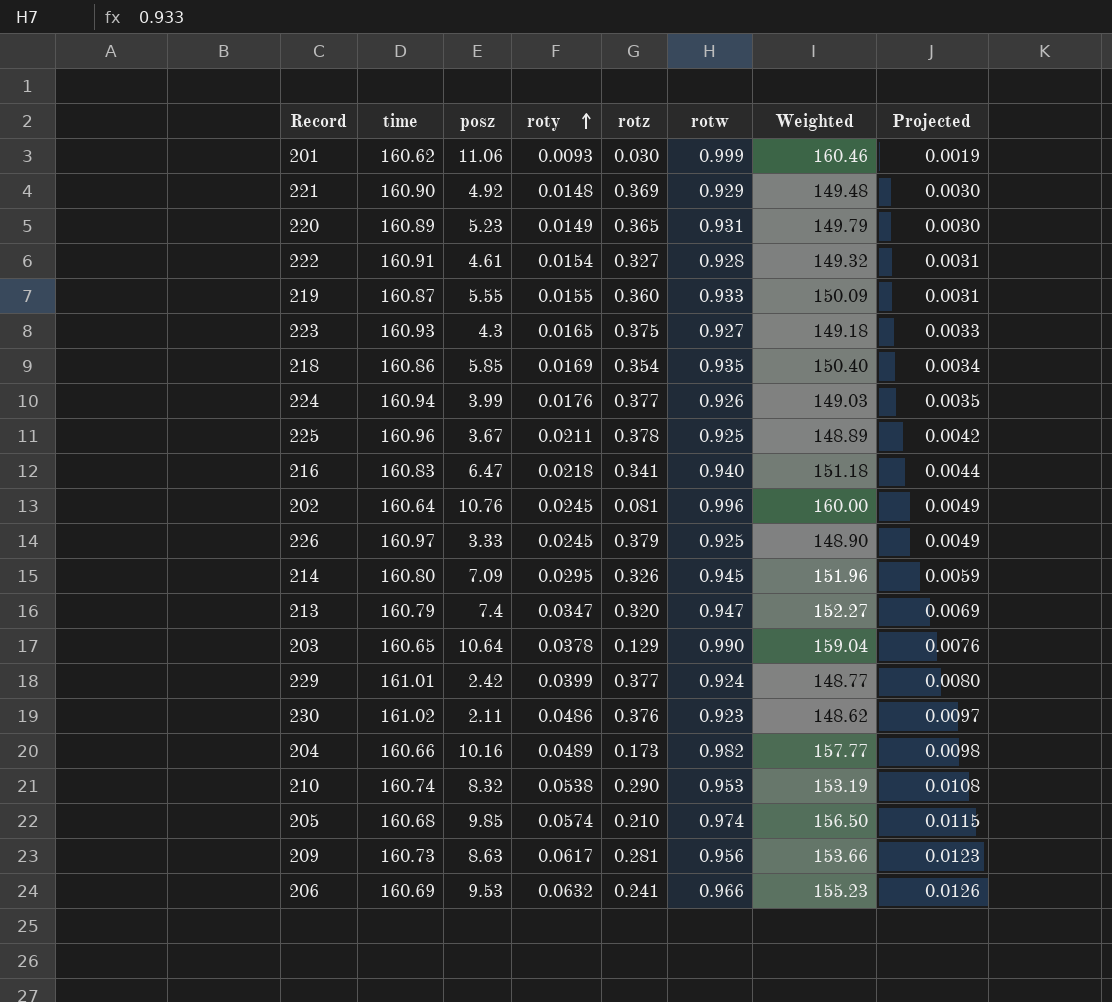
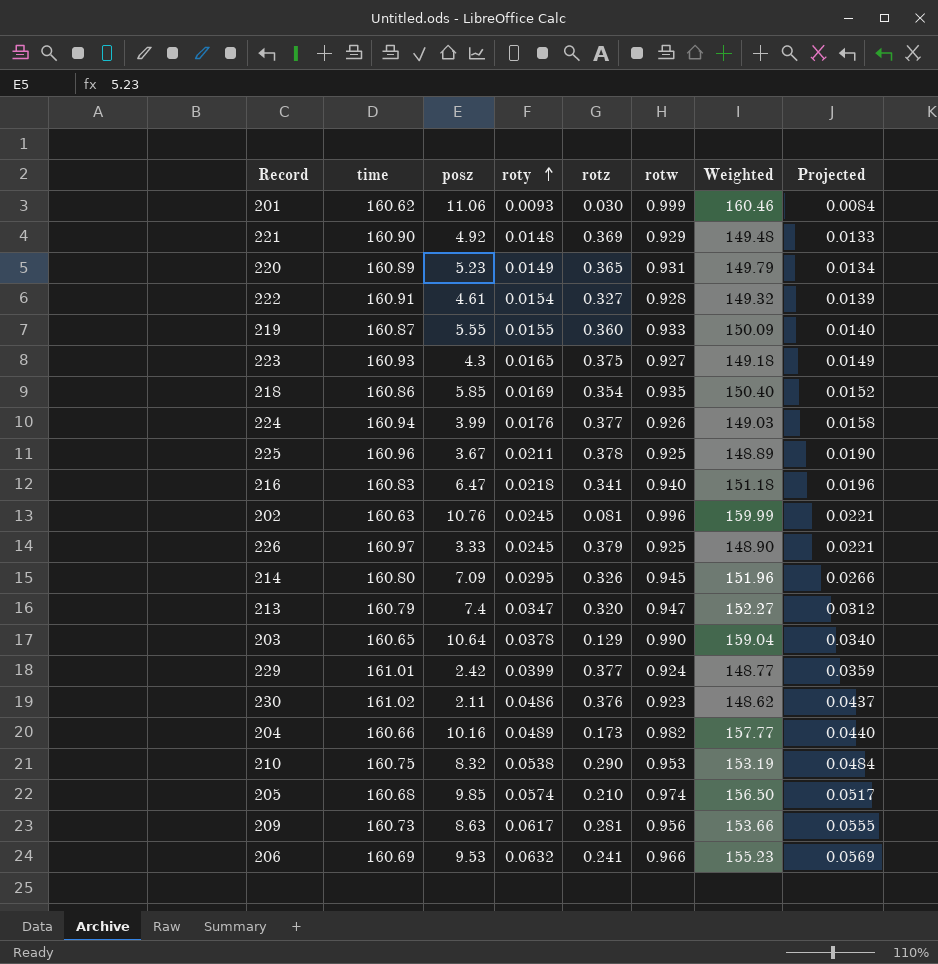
column Projected | formula: [roty] * 0.2 -> [roty] * 0.9
202 | time: 160.64 -> 160.63
202 | Weighted: 160.00 -> 159.99
210 | time: 160.74 -> 160.75

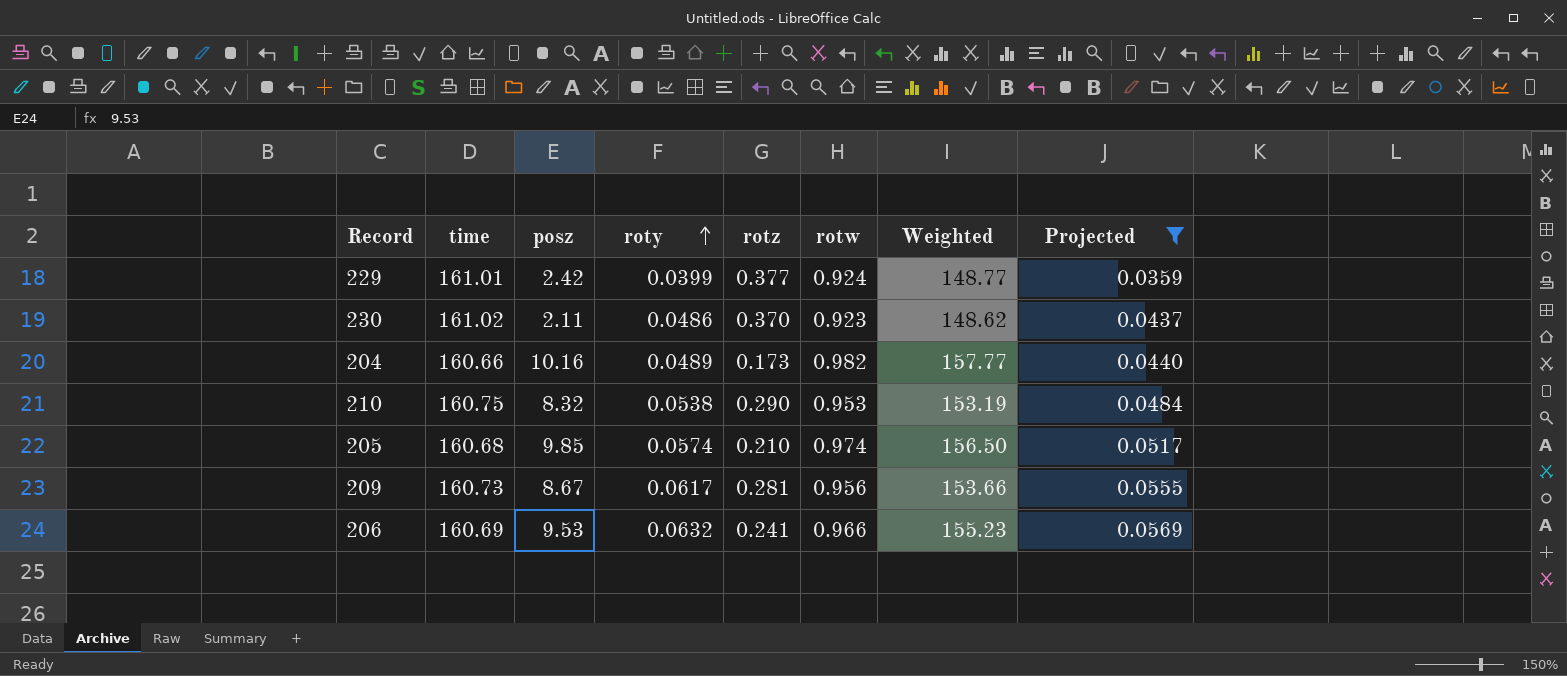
filter: none -> Projected >= 0.0359
230 | rotz: 0.376 -> 0.370
209 | posz: 8.63 -> 8.67

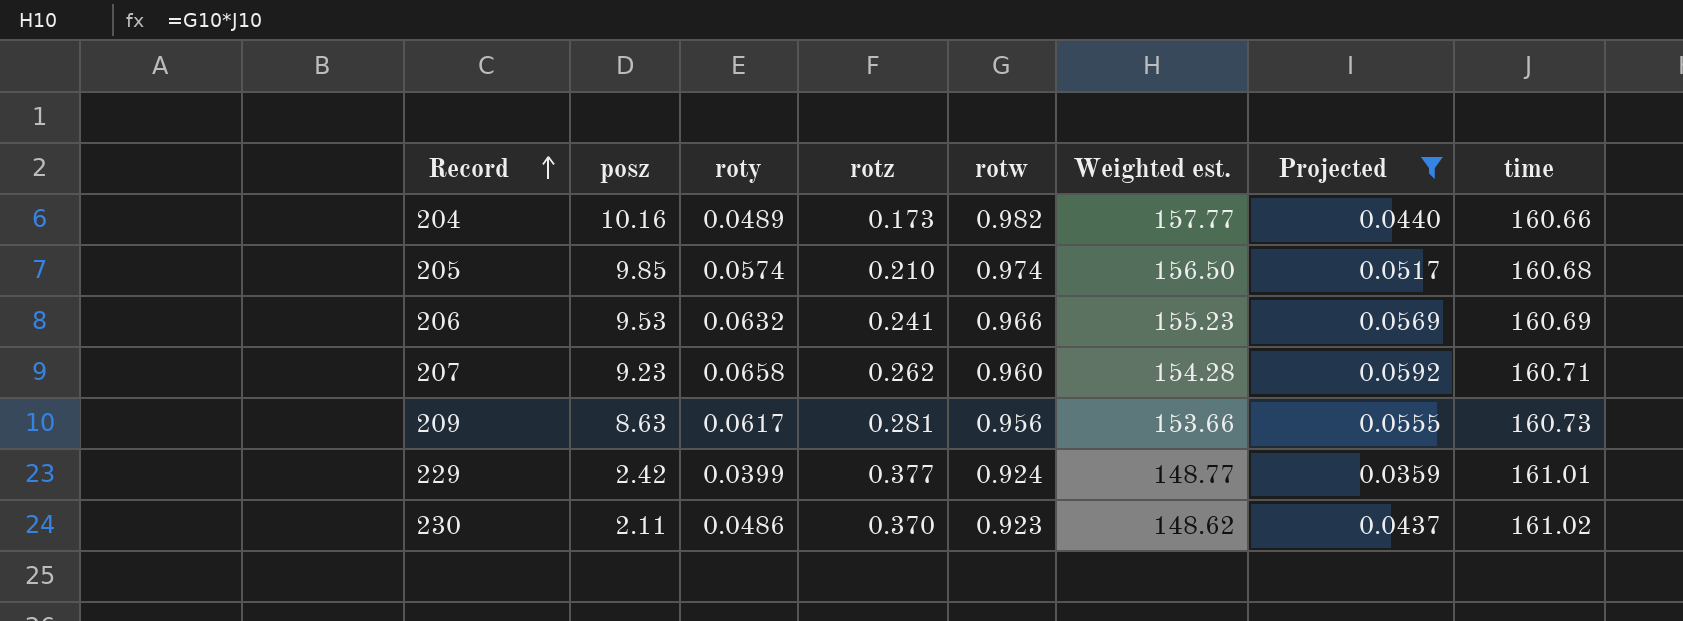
row order: roty ascending -> Record ascending
column name: Weighted -> Weighted est.
column time | position: 2 -> 8
row 210: 160.75 | 8.32 | 0.0538 | 0.290 | 0.953 | 153.19 | 0.0484 -> none
row 207: none -> 9.23 | 0.0658 | 0.262 | 0.960 | 154.28 | 0.0592 | 160.71
209 | posz: 8.67 -> 8.63

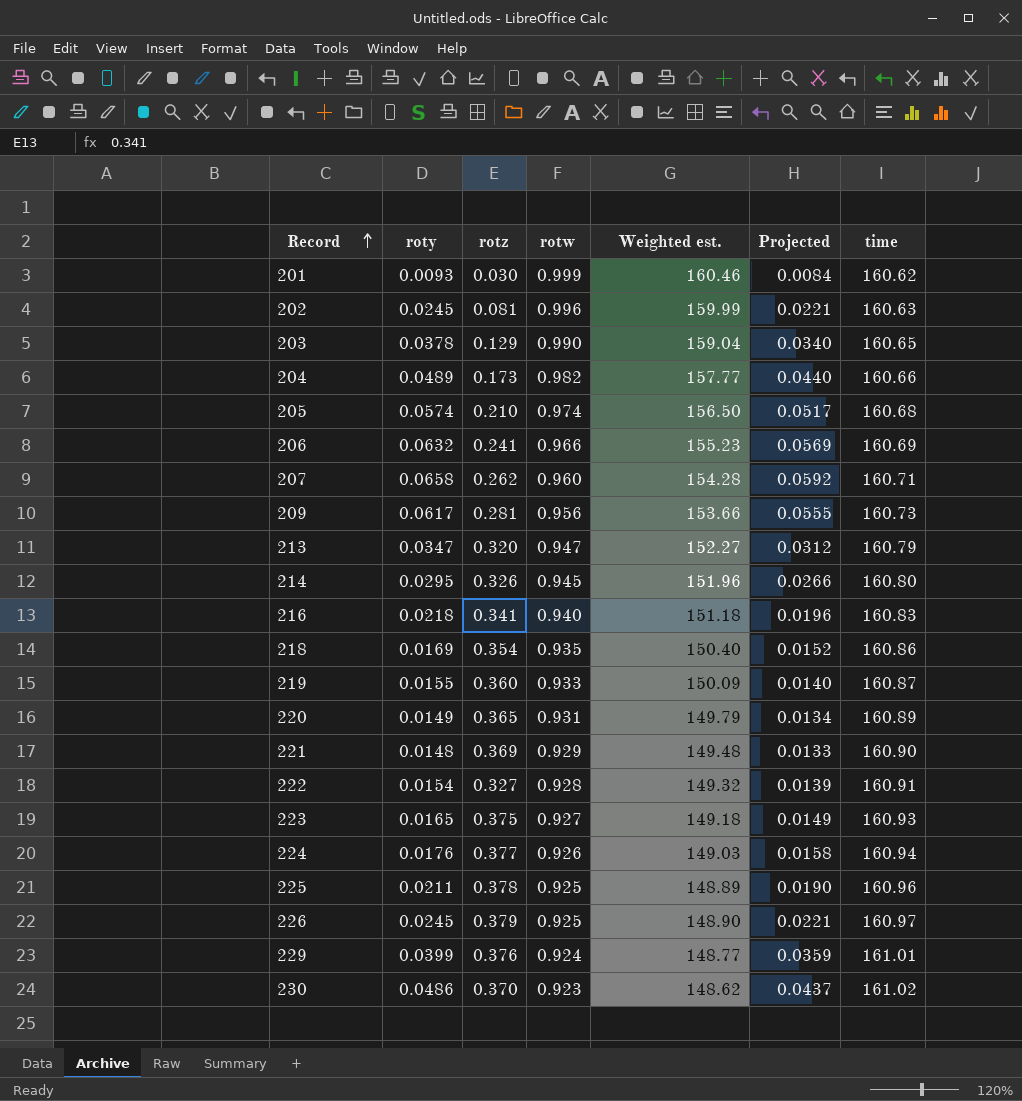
filter: Projected >= 0.0359 -> none
column posz | position: 2 -> none
229 | rotz: 0.377 -> 0.376

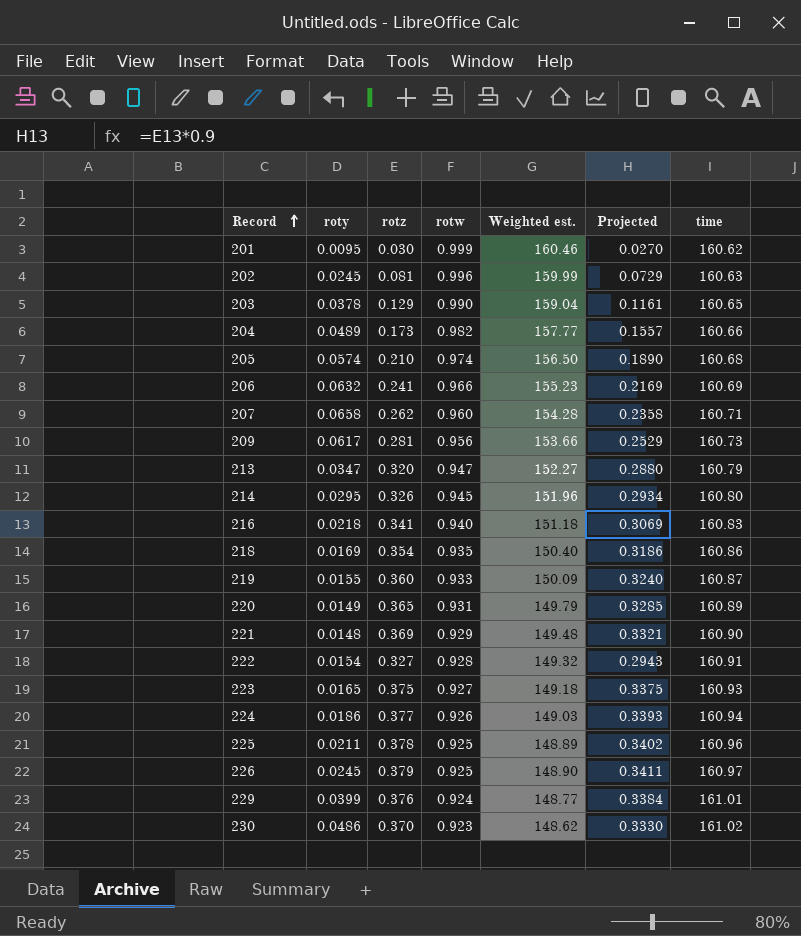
column Projected | formula: [roty] * 0.9 -> [rotz] * 0.9
201 | roty: 0.0093 -> 0.0095
224 | roty: 0.0176 -> 0.0186

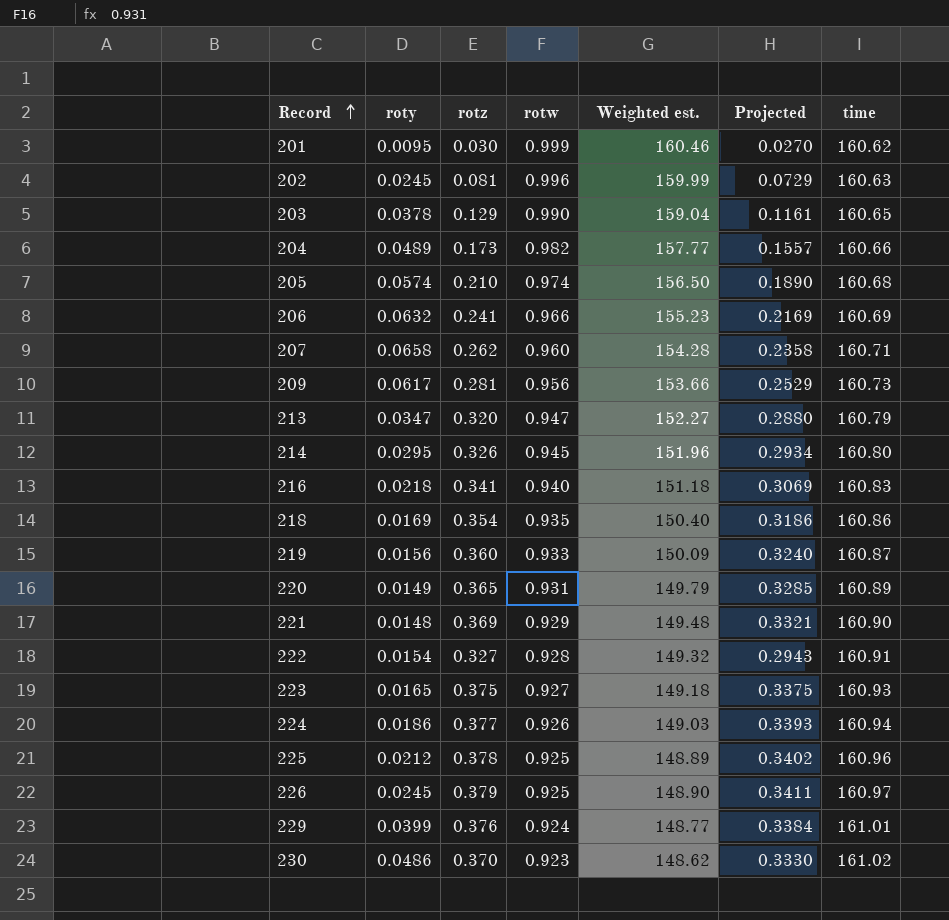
219 | roty: 0.0155 -> 0.0156
225 | roty: 0.0211 -> 0.0212

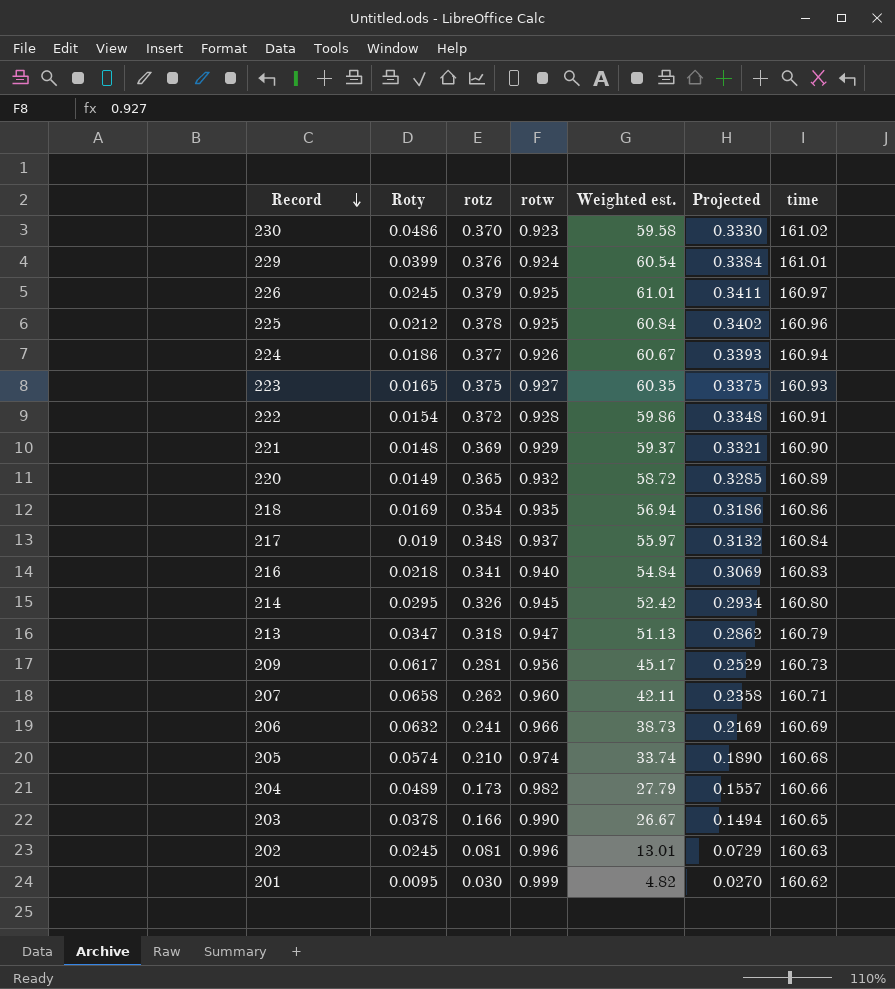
row order: Record ascending -> Record descending
column name: roty -> Roty
column Weighted est. | formula: [rotw] * [time] -> [rotz] * [time]
row 219: 0.0156 | 0.360 | 0.933 | 150.09 | 0.3240 | 160.87 -> none
222 | rotz: 0.327 -> 0.372
222 | Projected: 0.2943 -> 0.3348
220 | rotw: 0.931 -> 0.932
row 217: none -> 0.019 | 0.348 | 0.937 | 55.97 | 0.3132 | 160.84
213 | rotz: 0.320 -> 0.318
213 | Projected: 0.2880 -> 0.2862
203 | rotz: 0.129 -> 0.166
203 | Projected: 0.1161 -> 0.1494

